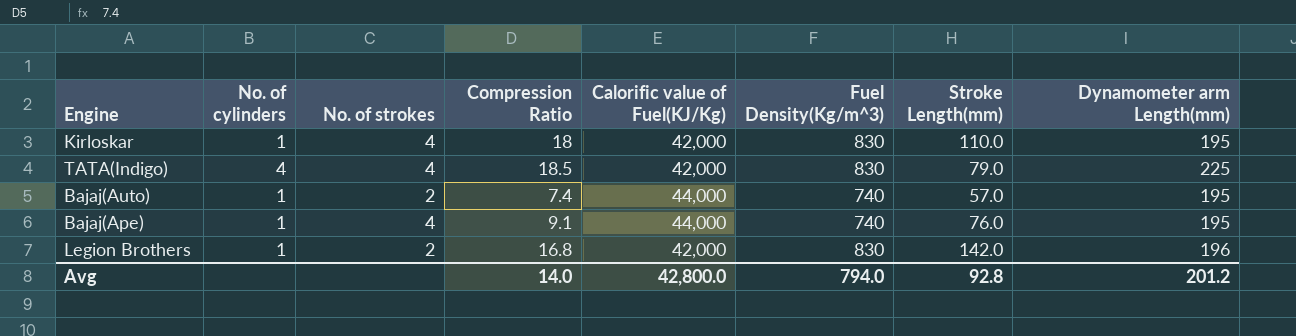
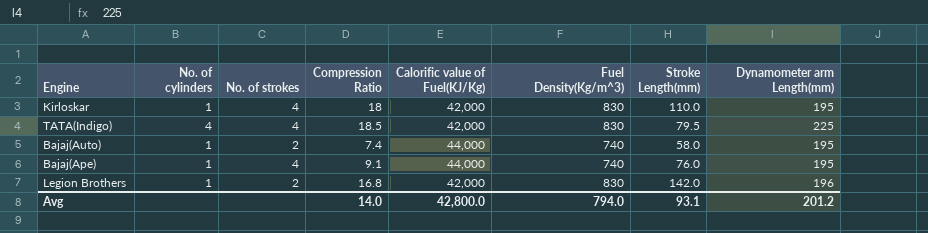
TATA(Indigo) | Stroke Length(mm): 79.0 -> 79.5
Bajaj(Auto) | Stroke Length(mm): 57.0 -> 58.0
Avg | Stroke Length(mm): 92.8 -> 93.1

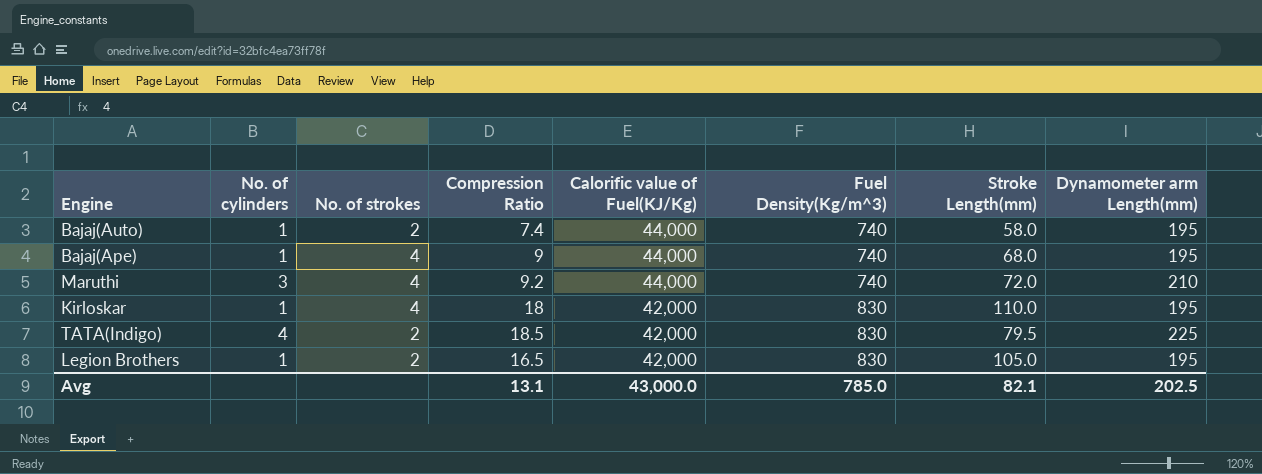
row order: none -> Calorific value of Fuel(KJ/Kg) descending
Bajaj(Ape) | Compression Ratio: 9.1 -> 9
Bajaj(Ape) | Stroke Length(mm): 76.0 -> 68.0
row Maruthi: none -> 3 | 4 | 9.2 | 44,000 | 740 | 72.0 | 210
TATA(Indigo) | No. of strokes: 4 -> 2
Legion Brothers | Compression Ratio: 16.8 -> 16.5
Legion Brothers | Stroke Length(mm): 142.0 -> 105.0
Legion Brothers | Dynamometer arm Length(mm): 196 -> 195
Avg | Compression Ratio: 14.0 -> 13.1
Avg | Calorific value of Fuel(KJ/Kg): 42,800.0 -> 43,000.0
Avg | Fuel Density(Kg/m^3): 794.0 -> 785.0
Avg | Stroke Length(mm): 93.1 -> 82.1
Avg | Dynamometer arm Length(mm): 201.2 -> 202.5

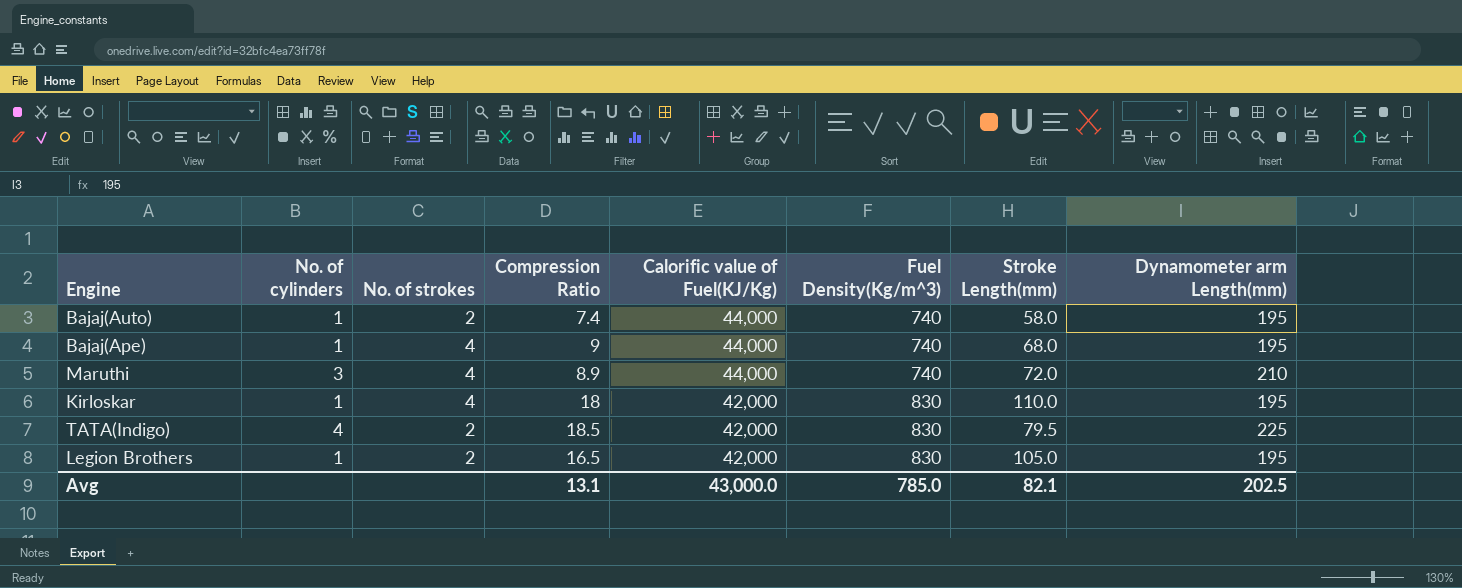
Maruthi | Compression Ratio: 9.2 -> 8.9

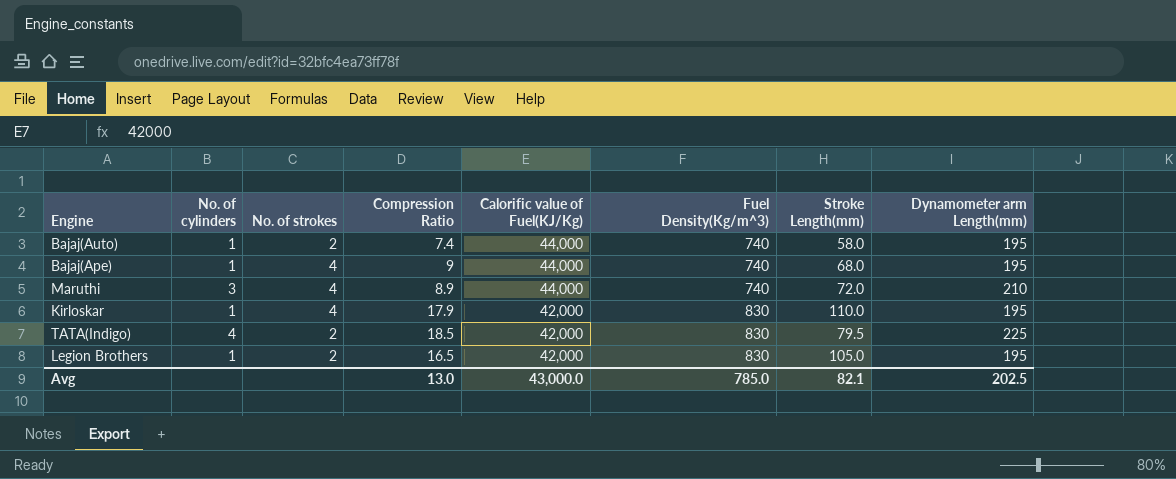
Kirloskar | Compression Ratio: 18 -> 17.9
Avg | Compression Ratio: 13.1 -> 13.0

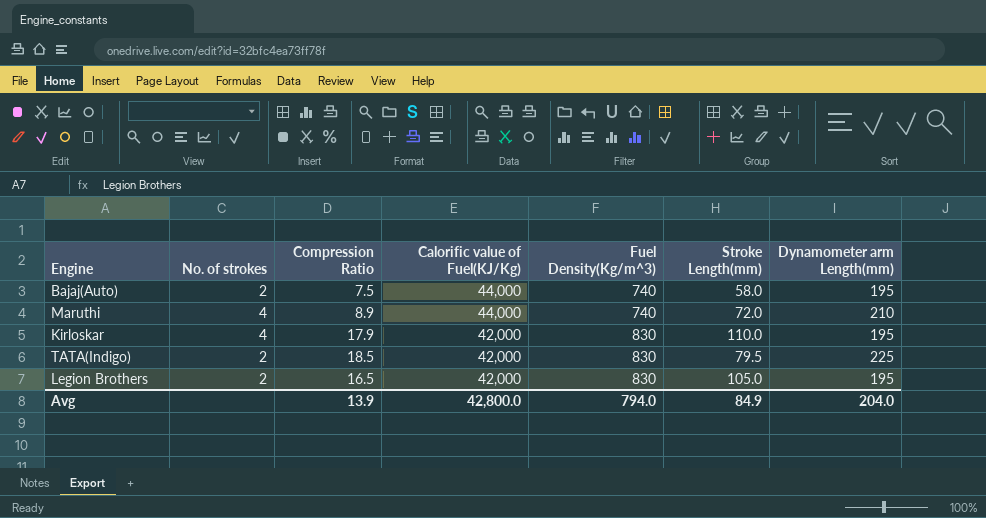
column No. of cylinders | position: 2 -> none
row Bajaj(Ape): 1 | 4 | 9 | 44,000 | 740 | 68.0 | 195 -> none
Bajaj(Auto) | Compression Ratio: 7.4 -> 7.5
Avg | Compression Ratio: 13.0 -> 13.9
Avg | Calorific value of Fuel(KJ/Kg): 43,000.0 -> 42,800.0
Avg | Fuel Density(Kg/m^3): 785.0 -> 794.0
Avg | Stroke Length(mm): 82.1 -> 84.9
Avg | Dynamometer arm Length(mm): 202.5 -> 204.0

